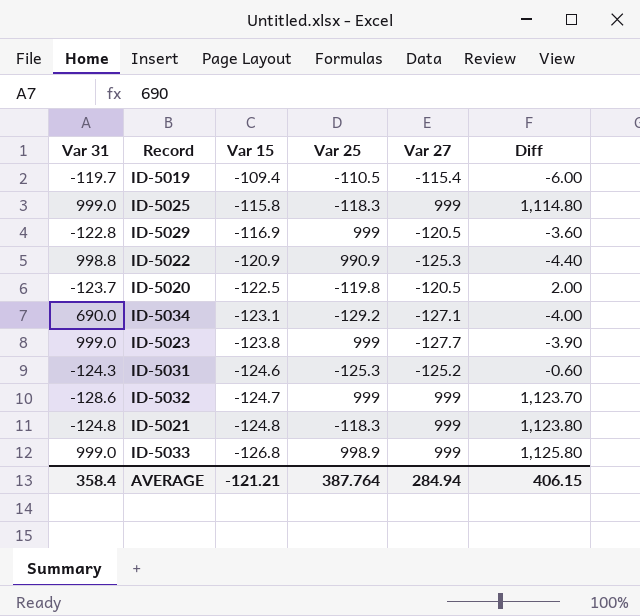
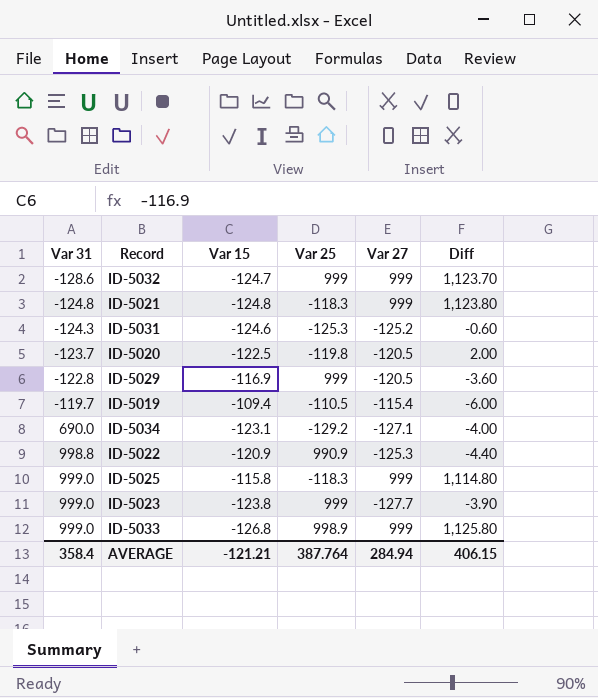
row order: Var 15 descending -> Var 31 ascending

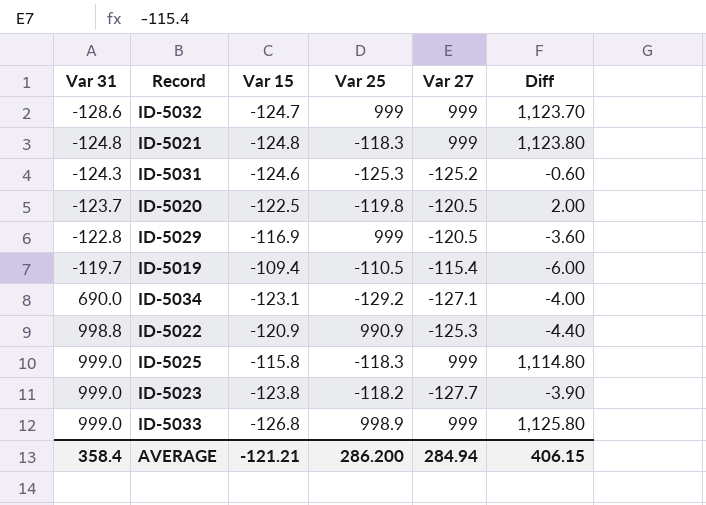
ID-5023 | Var 25: 999 -> -118.2
AVERAGE | Var 25: 387.764 -> 286.200

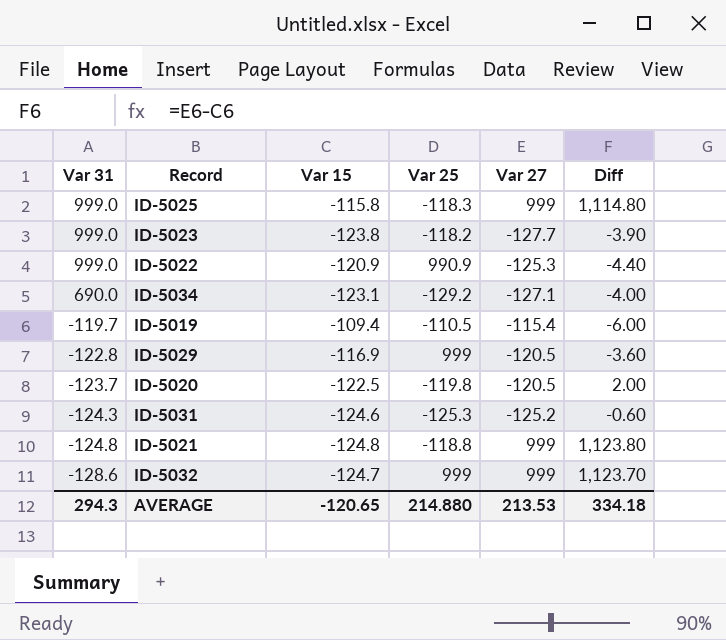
row order: Var 31 ascending -> Var 31 descending
row ID-5033: 999.0 | -126.8 | 998.9 | 999 | 1,125.80 -> none
ID-5022 | Var 31: 998.8 -> 999.0
ID-5021 | Var 25: -118.3 -> -118.8
AVERAGE | Var 31: 358.4 -> 294.3
AVERAGE | Var 15: -121.21 -> -120.65
AVERAGE | Var 25: 286.200 -> 214.880
AVERAGE | Var 27: 284.94 -> 213.53
AVERAGE | Diff: 406.15 -> 334.18

